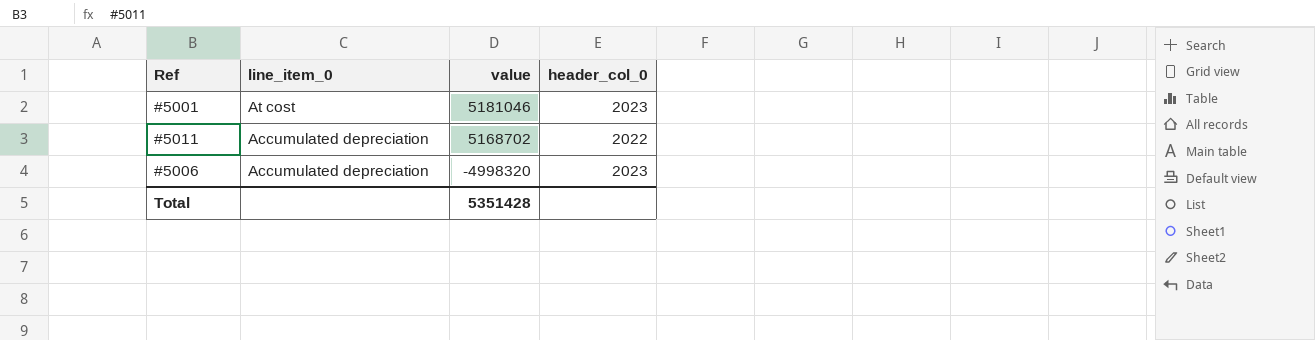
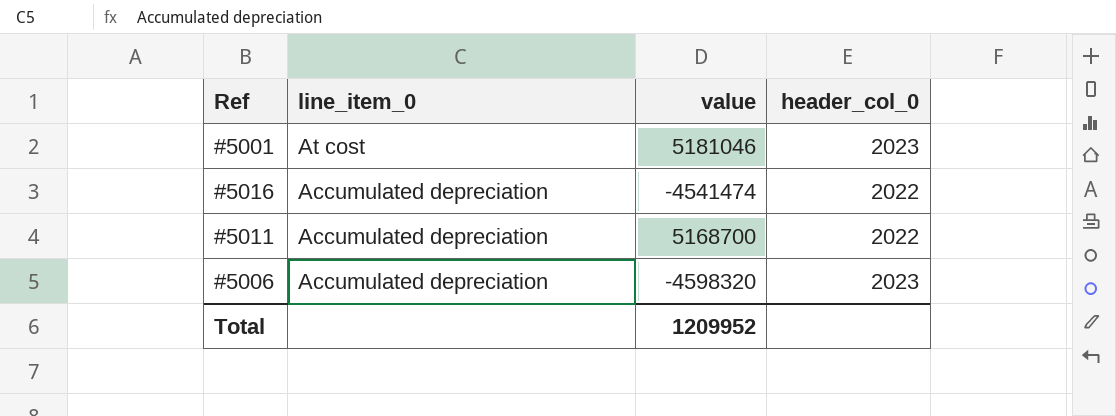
row #5016: none -> Accumulated depreciation | -4541474 | 2022
#5011 | value: 5168702 -> 5168700
#5006 | value: -4998320 -> -4598320
Total | value: 5351428 -> 1209952

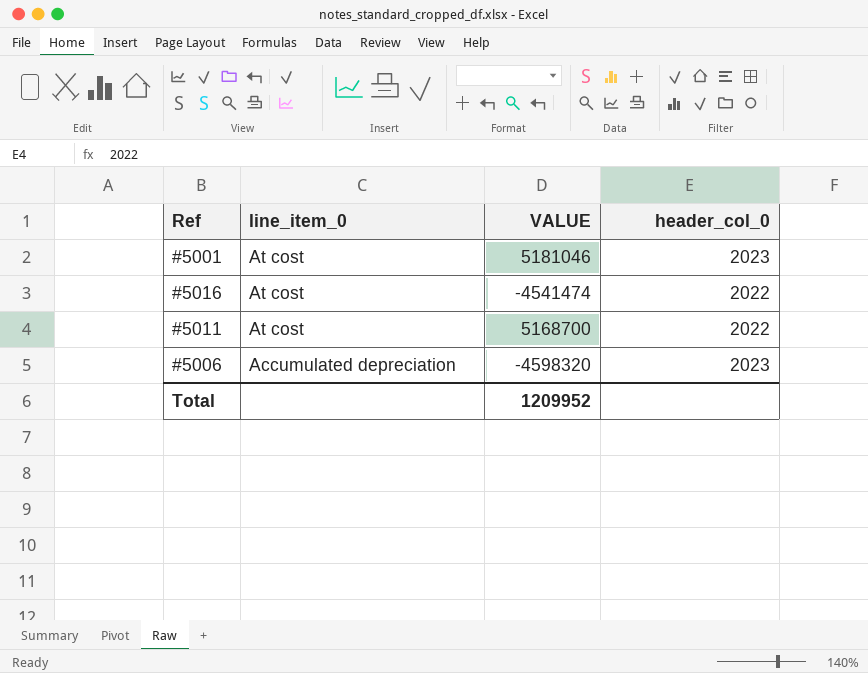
column name: value -> VALUE
#5016 | line_item_0: Accumulated depreciation -> At cost
#5011 | line_item_0: Accumulated depreciation -> At cost

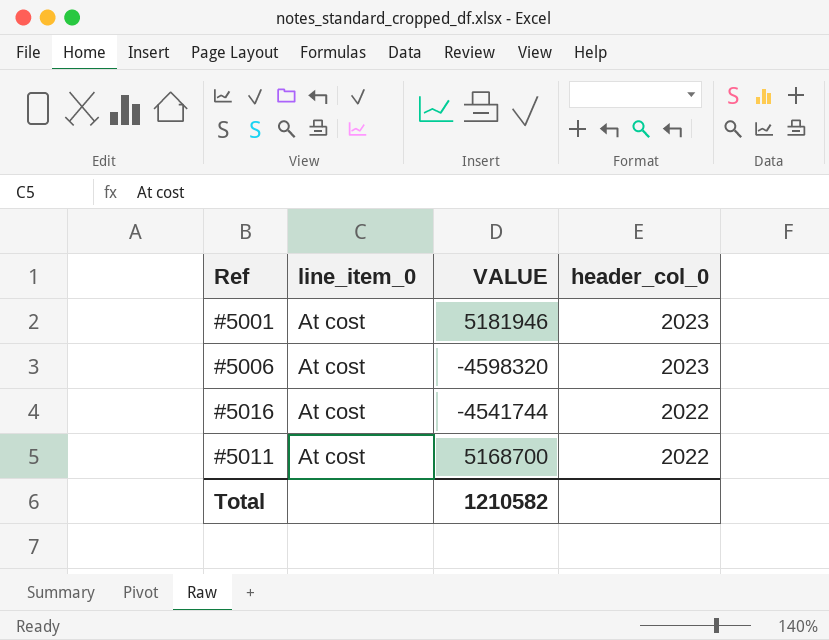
row order: line_item_0 descending -> header_col_0 descending
#5001 | VALUE: 5181046 -> 5181946
#5006 | line_item_0: Accumulated depreciation -> At cost
#5016 | VALUE: -4541474 -> -4541744
Total | VALUE: 1209952 -> 1210582

